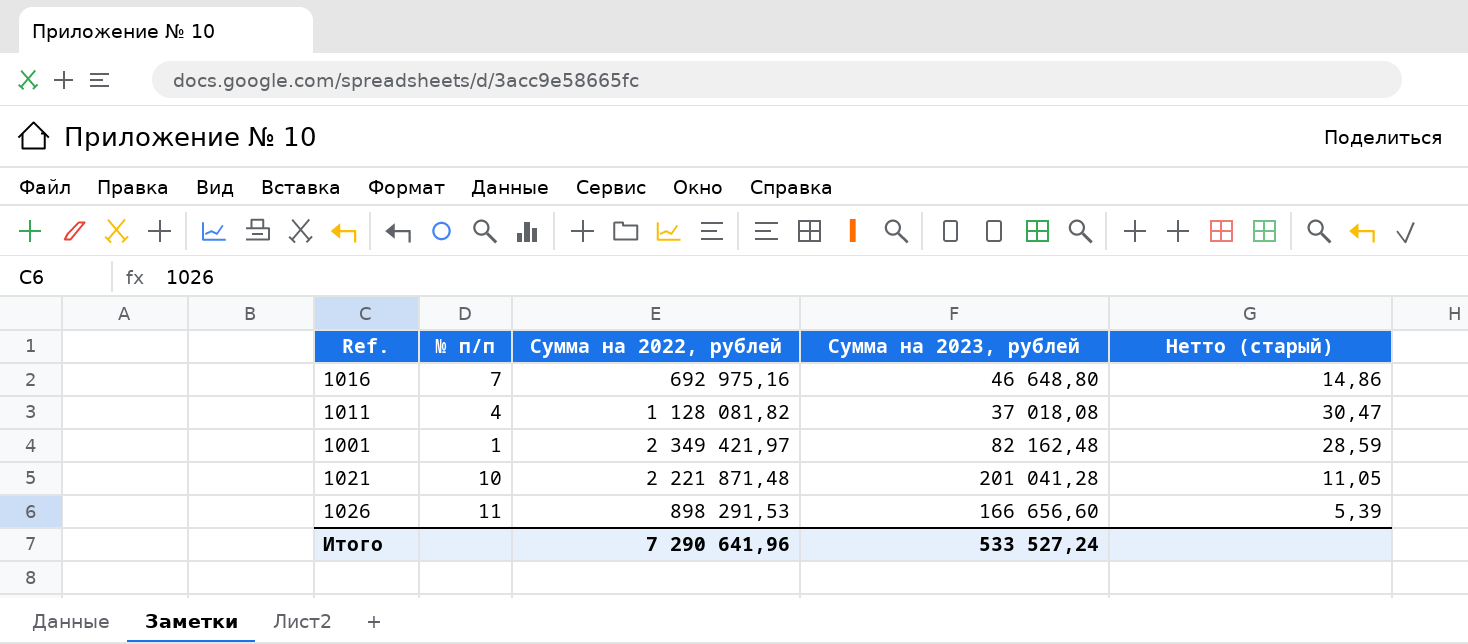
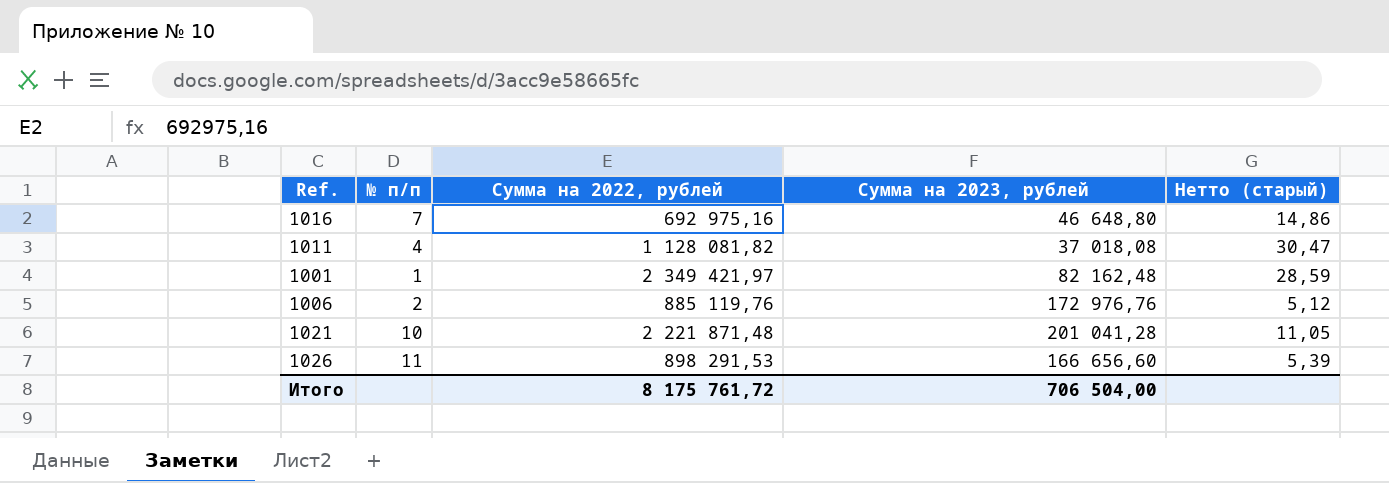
row 1006: none -> 2 | 885 119,76 | 172 976,76 | 5,12
Итого | Сумма на 2022, рублей: 7 290 641,96 -> 8 175 761,72
Итого | Сумма на 2023, рублей: 533 527,24 -> 706 504,00

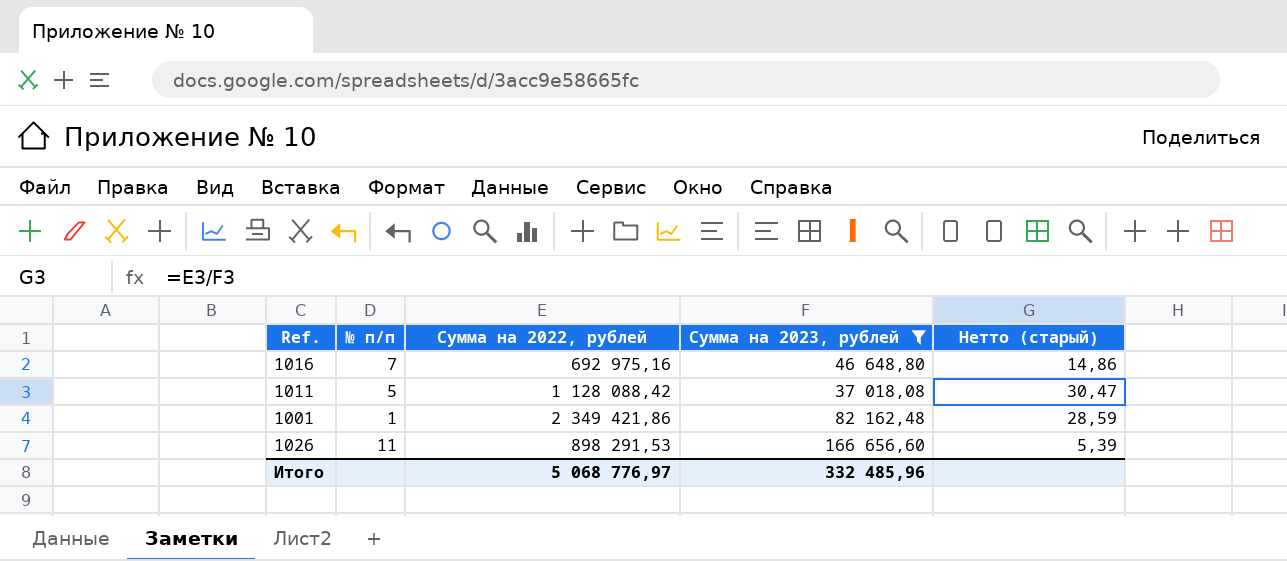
filter: none -> Сумма на 2023, рублей <= 166 656,60
1011 | № п/п: 4 -> 5
1011 | Сумма на 2022, рублей: 1 128 081,82 -> 1 128 088,42
1001 | Сумма на 2022, рублей: 2 349 421,97 -> 2 349 421,86
Итого | Сумма на 2022, рублей: 8 175 761,72 -> 5 068 776,97
Итого | Сумма на 2023, рублей: 706 504,00 -> 332 485,96

